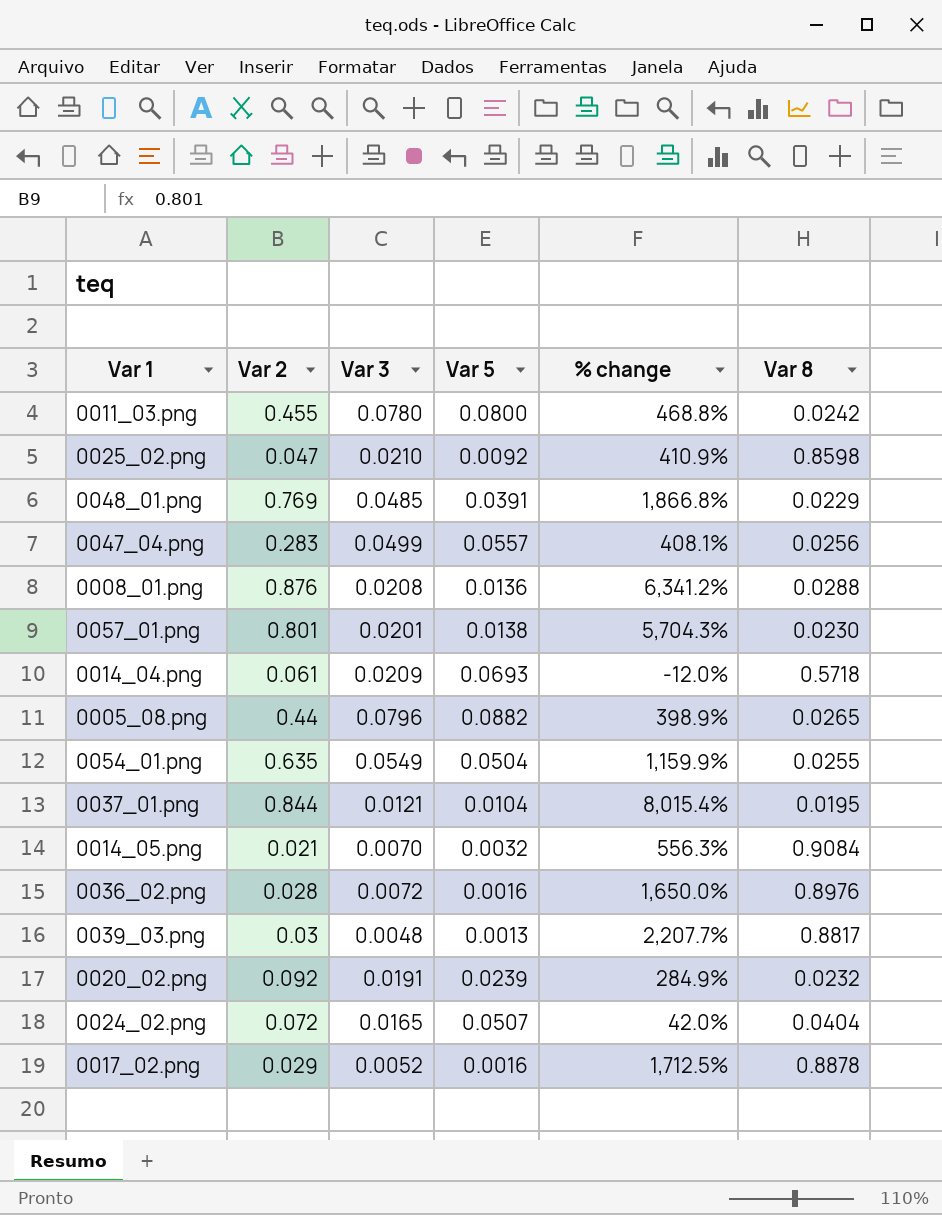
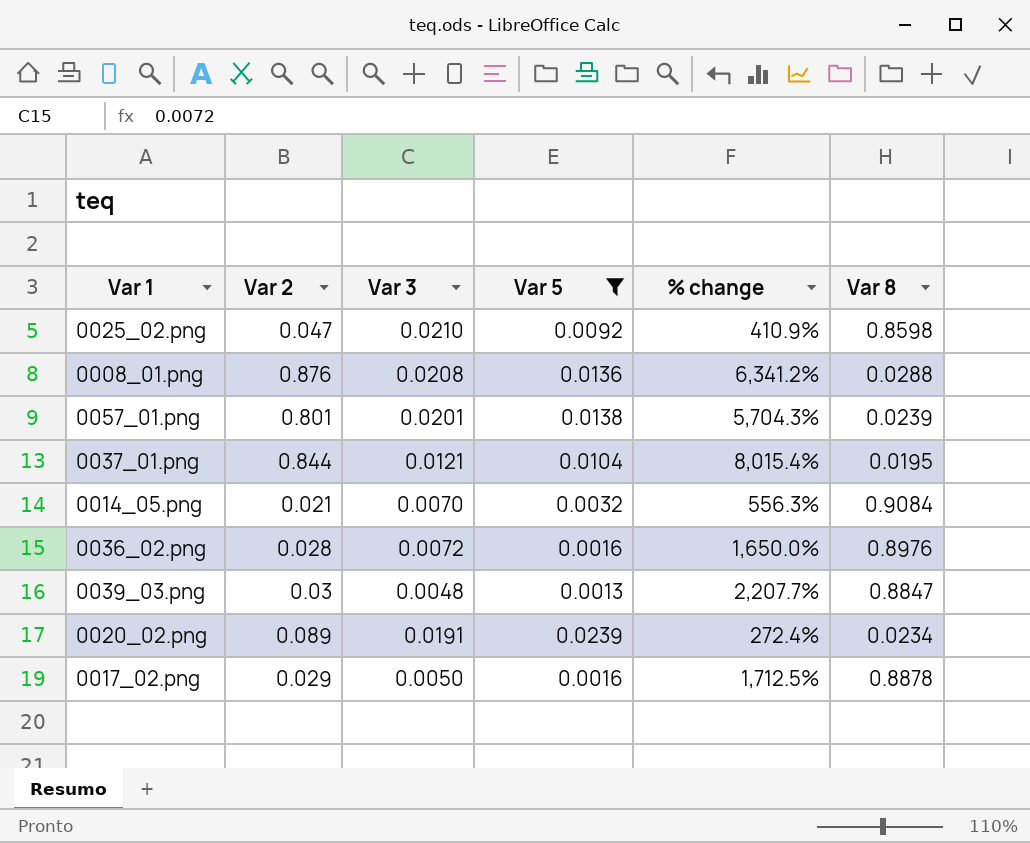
filter: none -> Var 5 <= 0.0239
0057_01.png | Var 8: 0.0230 -> 0.0239
0039_03.png | Var 8: 0.8817 -> 0.8847
0020_02.png | Var 2: 0.092 -> 0.089
0020_02.png | % change: 284.9% -> 272.4%
0020_02.png | Var 8: 0.0232 -> 0.0234
0017_02.png | Var 3: 0.0052 -> 0.0050

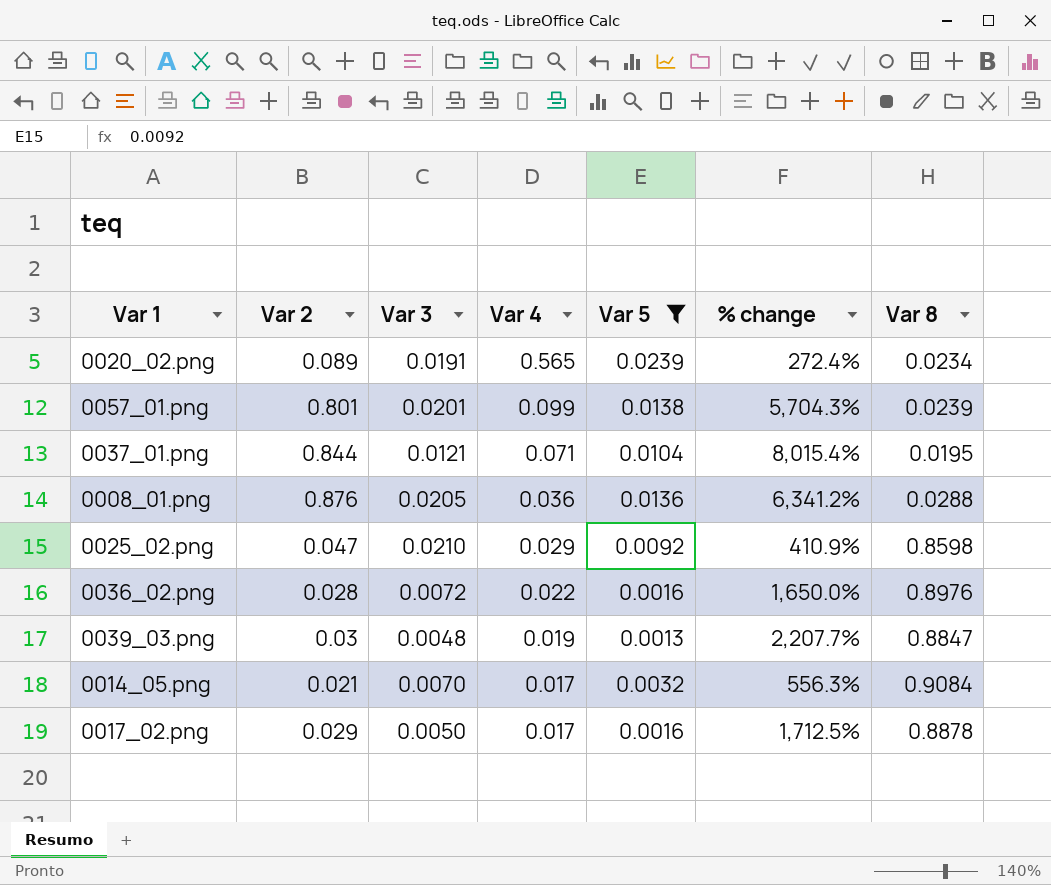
row order: none -> Var 4 descending
column Var 4 | position: none -> 4
0008_01.png | Var 3: 0.0208 -> 0.0205

